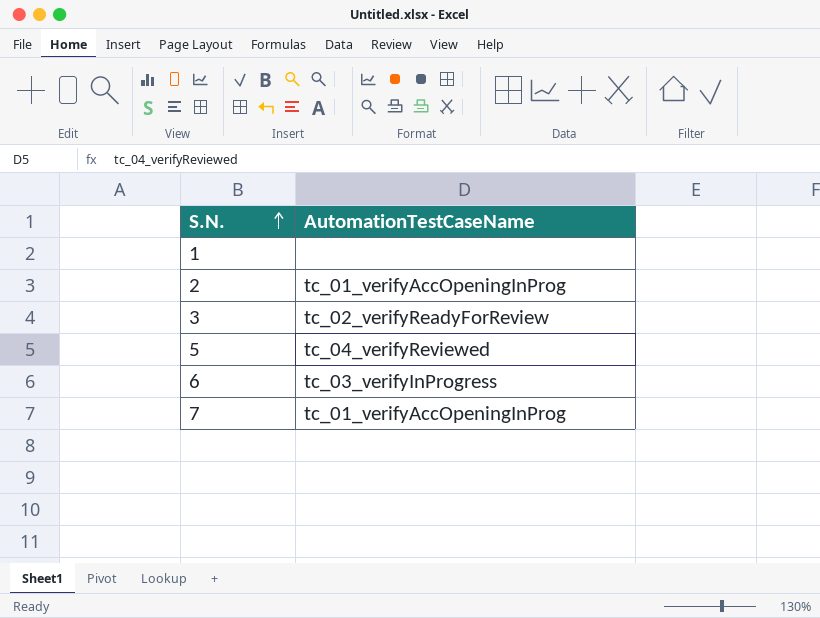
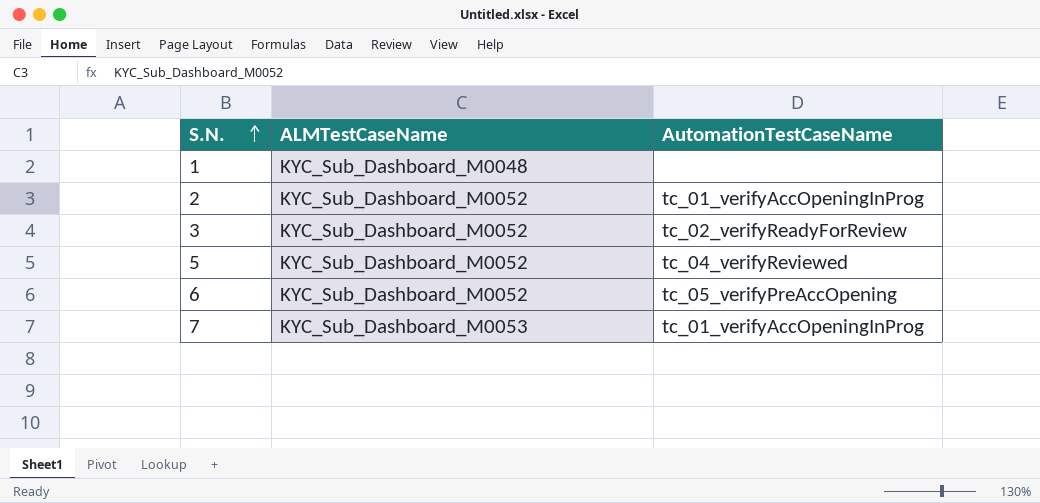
column ALMTestCaseName | position: none -> 2
6 | AutomationTestCaseName: tc_03_verifyInProgress -> tc_05_verifyPreAccOpening

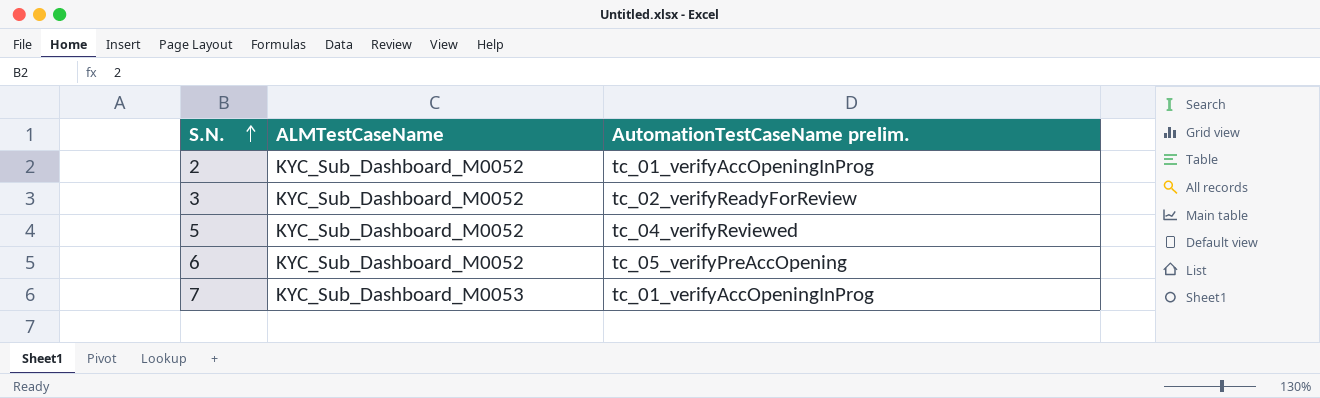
column name: AutomationTestCaseName -> AutomationTestCaseName prelim.
row 1: KYC_Sub_Dashboard_M0048 | none -> none

